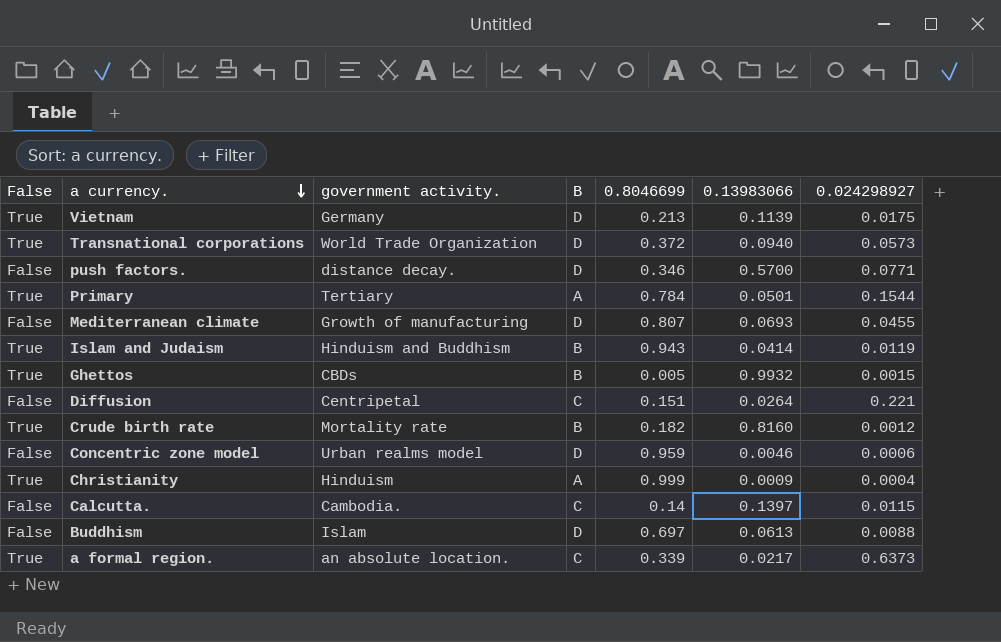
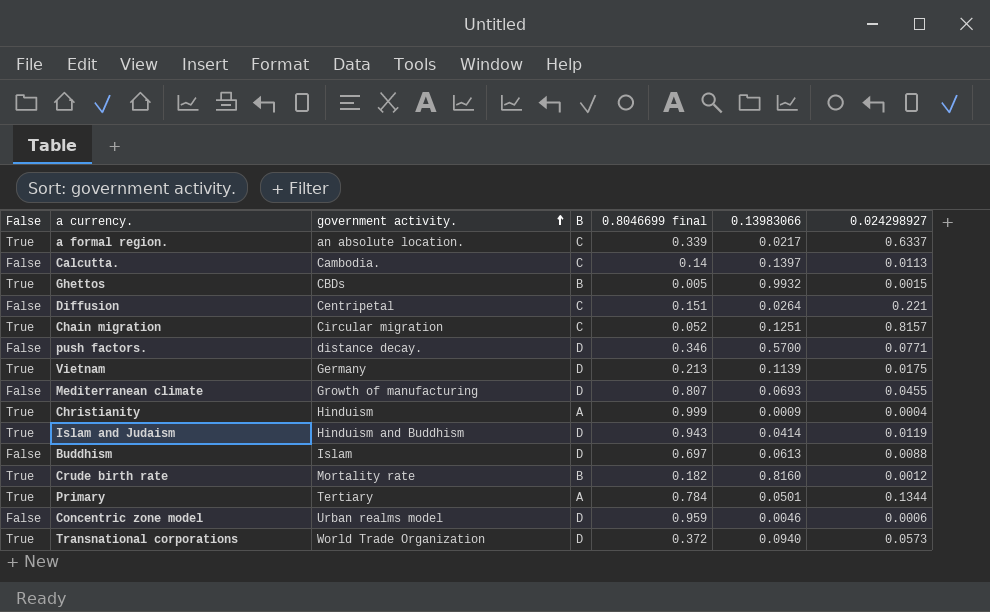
row order: a currency. descending -> government activity. ascending
column name: 0.8046699 -> 0.8046699 final
a formal region. | 0.024298927: 0.6373 -> 0.6337
Calcutta. | 0.024298927: 0.0115 -> 0.0113
row Chain migration: none -> True | Circular migration | C | 0.052 | 0.1251 | 0.8157
Islam and Judaism | B: B -> D
Primary | 0.024298927: 0.1544 -> 0.1344

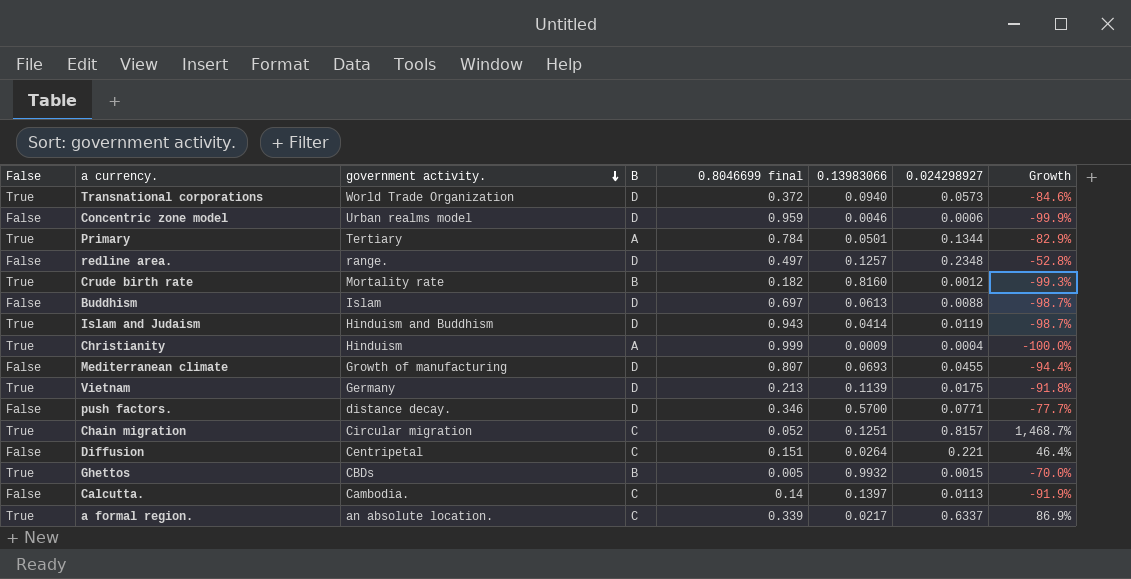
row order: government activity. ascending -> government activity. descending
column Growth | formula: none -> ([0.024298927] - [0.8046699 final]) / [0.8046699 final]
row redline area.: none -> False | range. | D | 0.497 | 0.1257 | 0.2348 | -52.8%

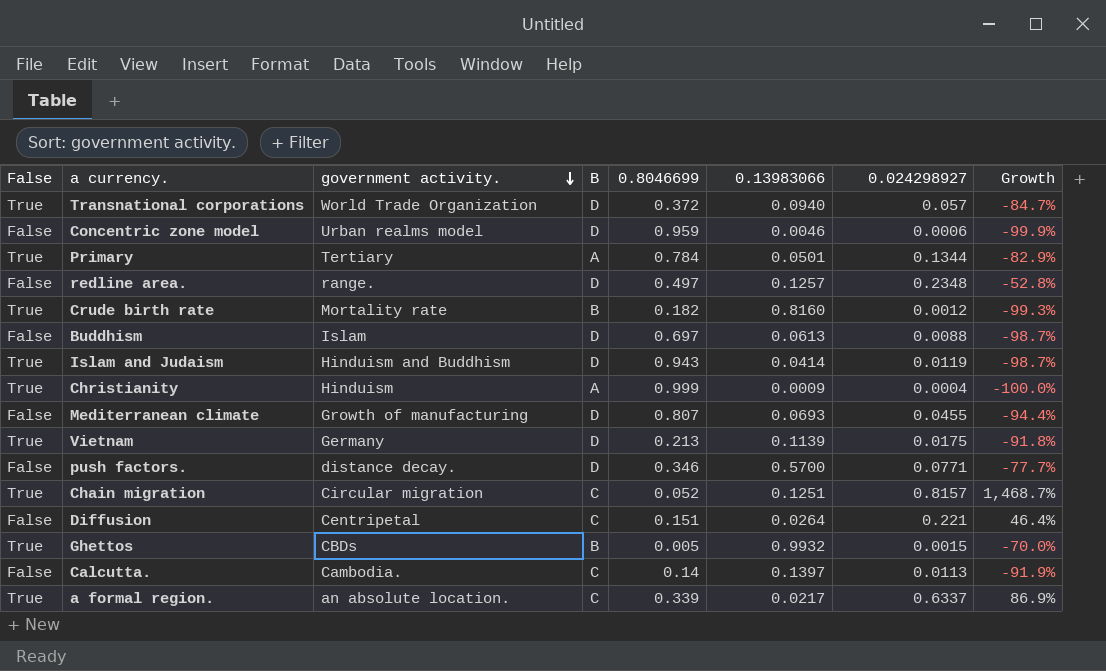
column name: 0.8046699 final -> 0.8046699
Transnational corporations | 0.024298927: 0.0573 -> 0.057
Transnational corporations | Growth: -84.6% -> -84.7%

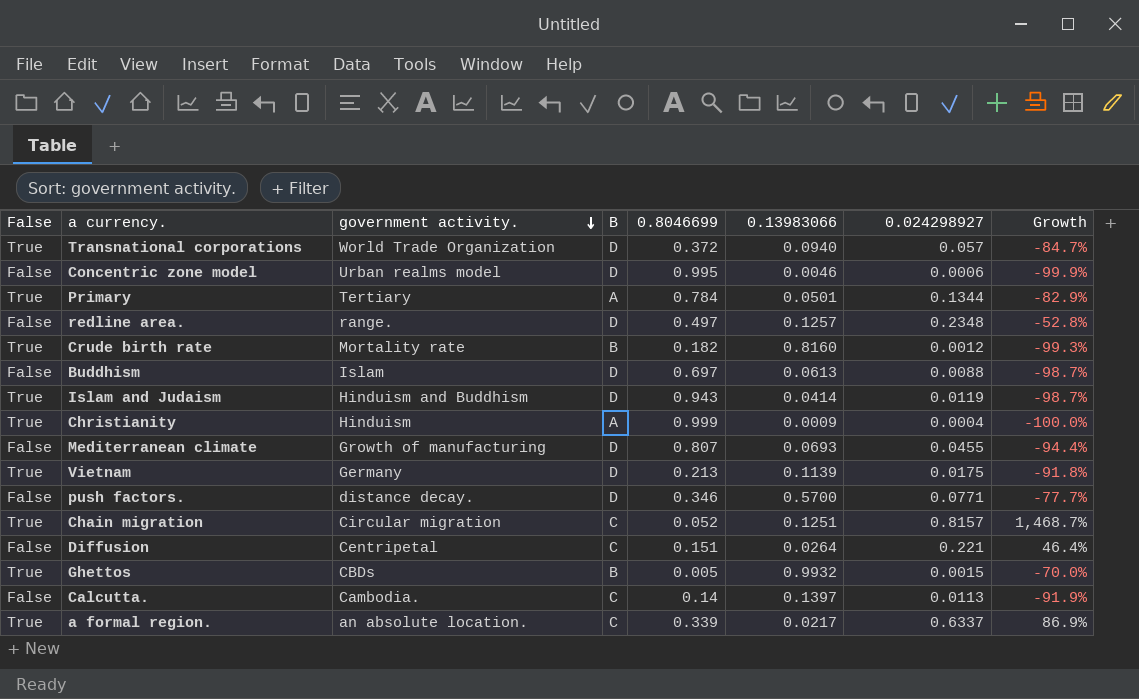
Concentric zone model | 0.8046699: 0.959 -> 0.995

